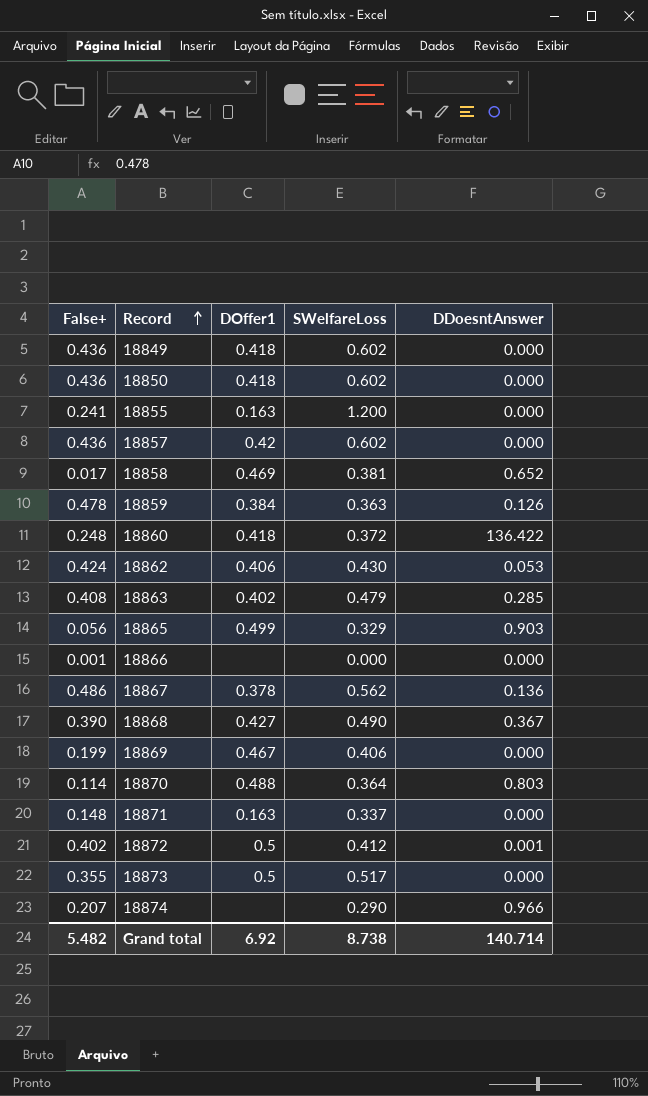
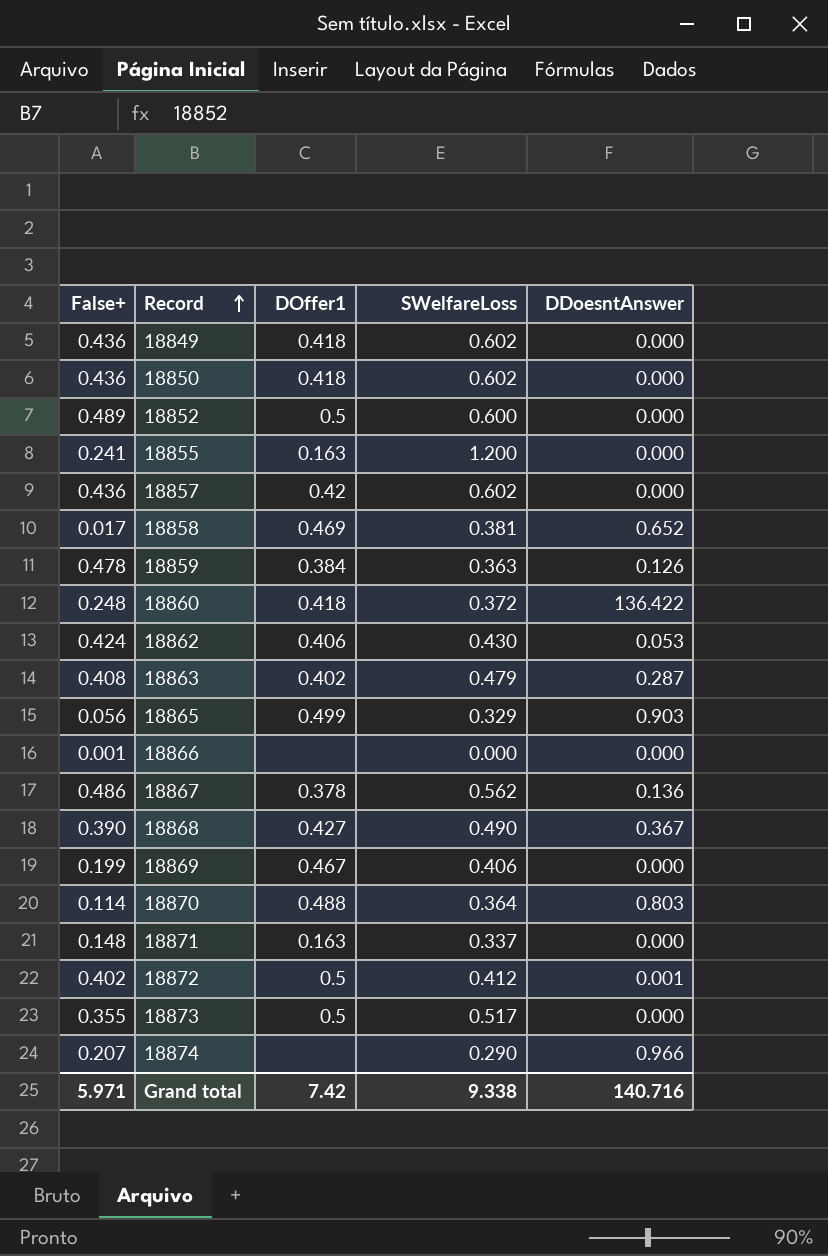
row 18852: none -> 0.489 | 0.5 | 0.600 | 0.000
18863 | DDoesntAnswer: 0.285 -> 0.287
Grand total | False+: 5.482 -> 5.971
Grand total | DOffer1: 6.92 -> 7.42
Grand total | SWelfareLoss: 8.738 -> 9.338
Grand total | DDoesntAnswer: 140.714 -> 140.716

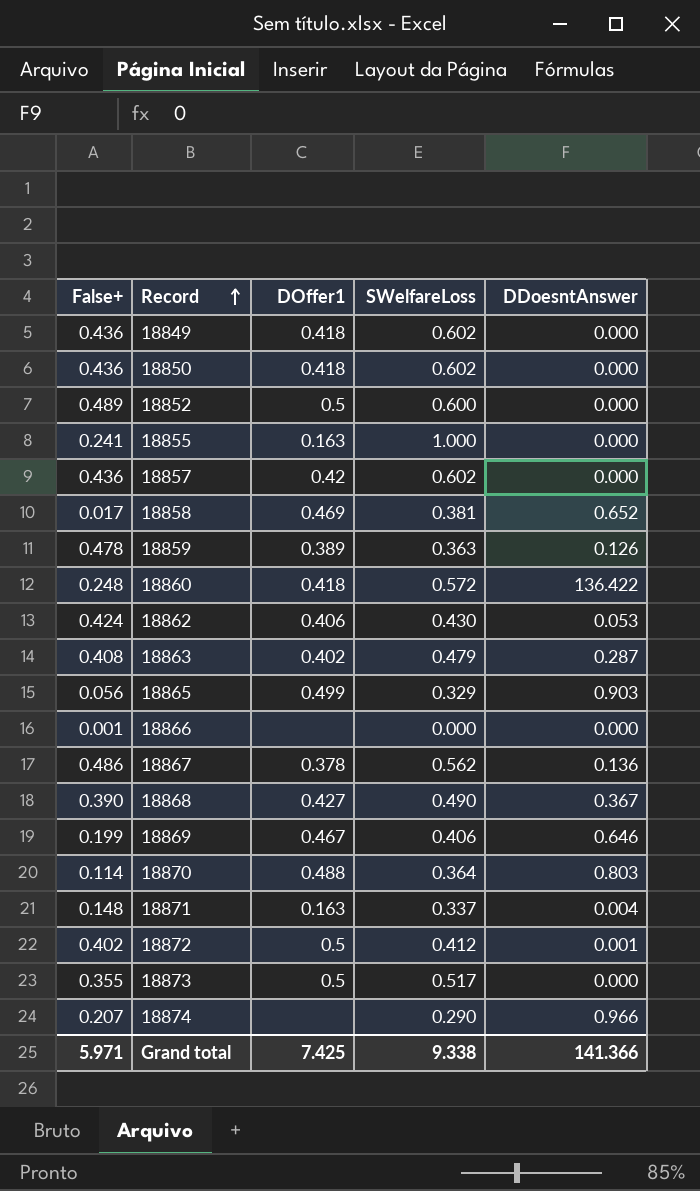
18855 | SWelfareLoss: 1.200 -> 1.000
18859 | DOffer1: 0.384 -> 0.389
18860 | SWelfareLoss: 0.372 -> 0.572
18869 | DDoesntAnswer: 0.000 -> 0.646
18871 | DDoesntAnswer: 0.000 -> 0.004
Grand total | DOffer1: 7.42 -> 7.425
Grand total | DDoesntAnswer: 140.716 -> 141.366

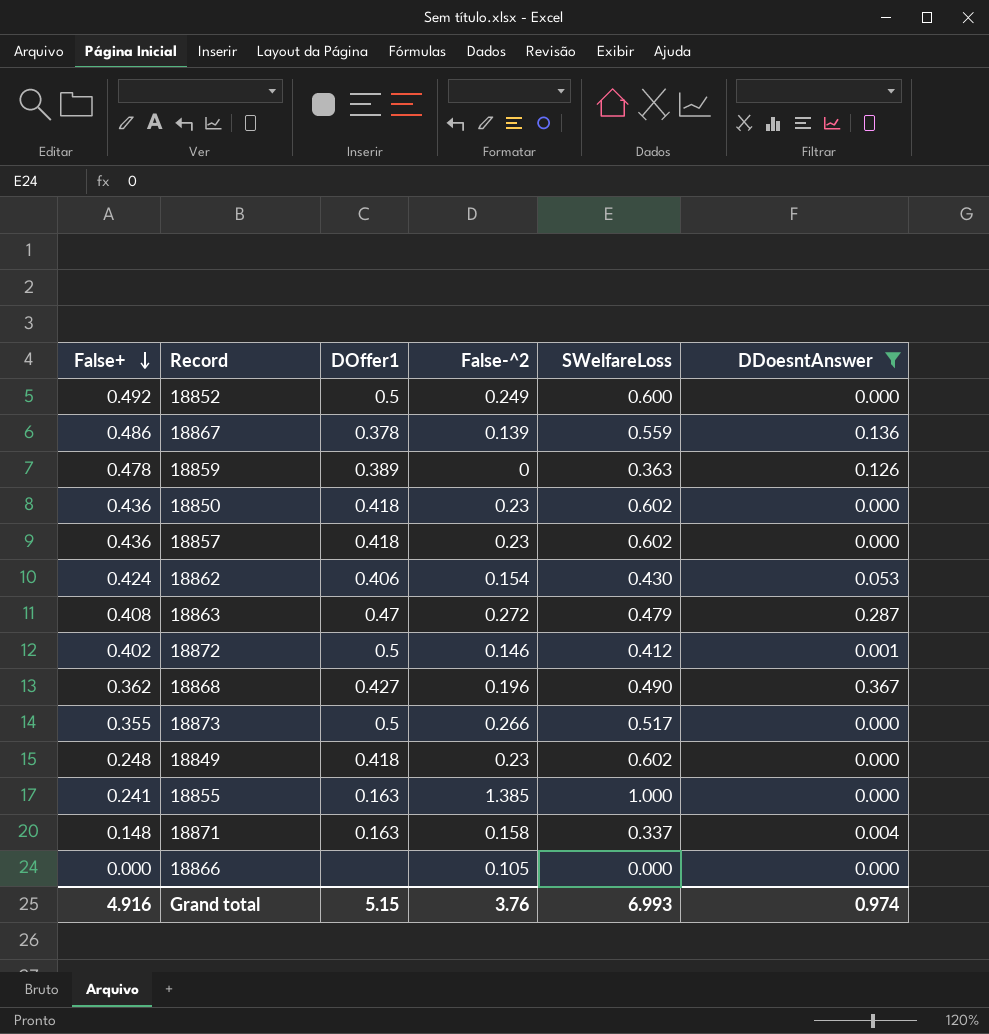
filter: none -> DDoesntAnswer <= 0.367
row order: Record ascending -> False+ descending
column False-^2 | position: none -> 4
18852 | False+: 0.489 -> 0.492
18867 | SWelfareLoss: 0.562 -> 0.559
18857 | DOffer1: 0.42 -> 0.418
18863 | DOffer1: 0.402 -> 0.47
18868 | False+: 0.390 -> 0.362
18849 | False+: 0.436 -> 0.248
18866 | False+: 0.001 -> 0.000
Grand total | False+: 5.971 -> 4.916
Grand total | DOffer1: 7.425 -> 5.15
Grand total | SWelfareLoss: 9.338 -> 6.993
Grand total | DDoesntAnswer: 141.366 -> 0.974

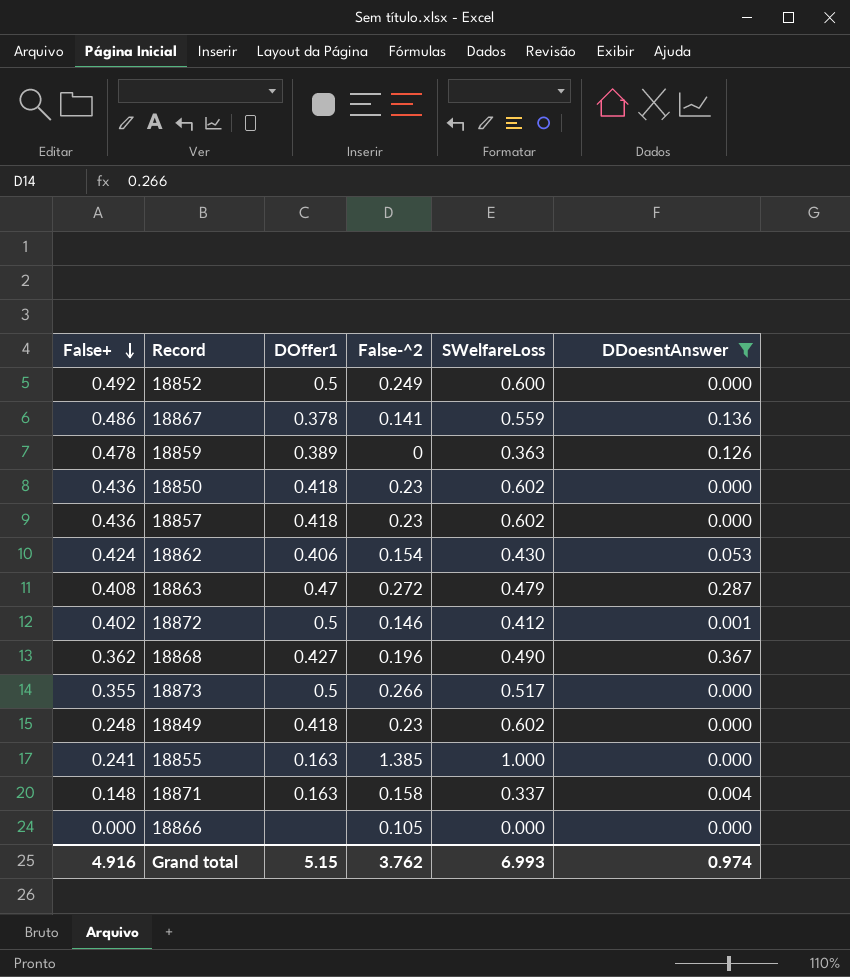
18867 | False-^2: 0.139 -> 0.141
Grand total | False-^2: 3.76 -> 3.762

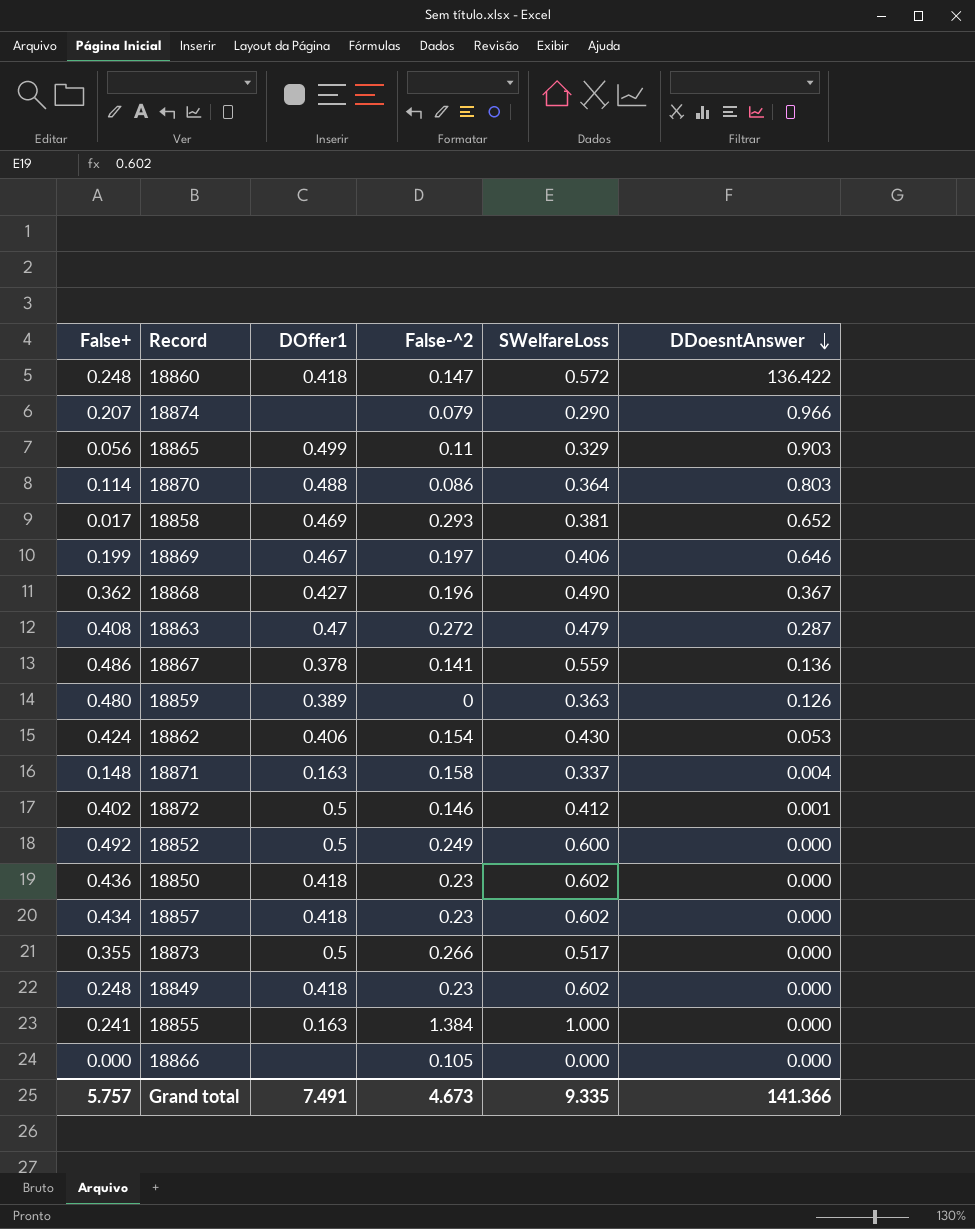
filter: DDoesntAnswer <= 0.367 -> none
row order: False+ descending -> DDoesntAnswer descending
18859 | False+: 0.478 -> 0.480
18857 | False+: 0.436 -> 0.434
18855 | False-^2: 1.385 -> 1.384
Grand total | False+: 4.916 -> 5.757
Grand total | DOffer1: 5.15 -> 7.491
Grand total | False-^2: 3.762 -> 4.673
Grand total | SWelfareLoss: 6.993 -> 9.335
Grand total | DDoesntAnswer: 0.974 -> 141.366

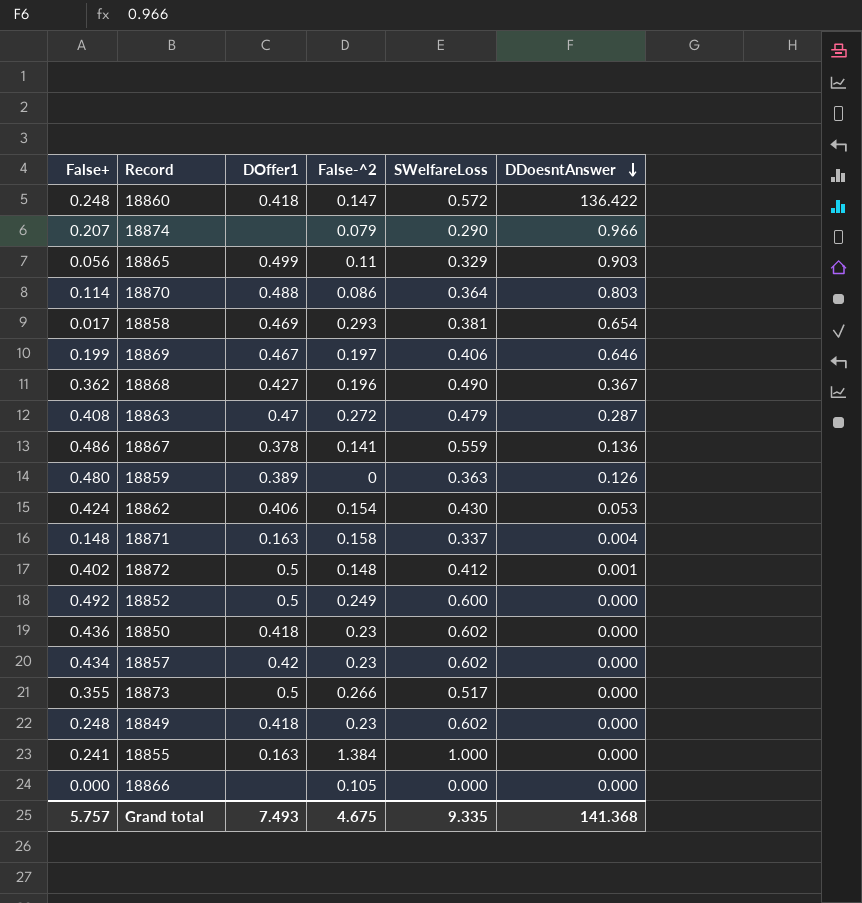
18858 | DDoesntAnswer: 0.652 -> 0.654
18872 | False-^2: 0.146 -> 0.148
18857 | DOffer1: 0.418 -> 0.42
Grand total | DOffer1: 7.491 -> 7.493
Grand total | False-^2: 4.673 -> 4.675
Grand total | DDoesntAnswer: 141.366 -> 141.368

